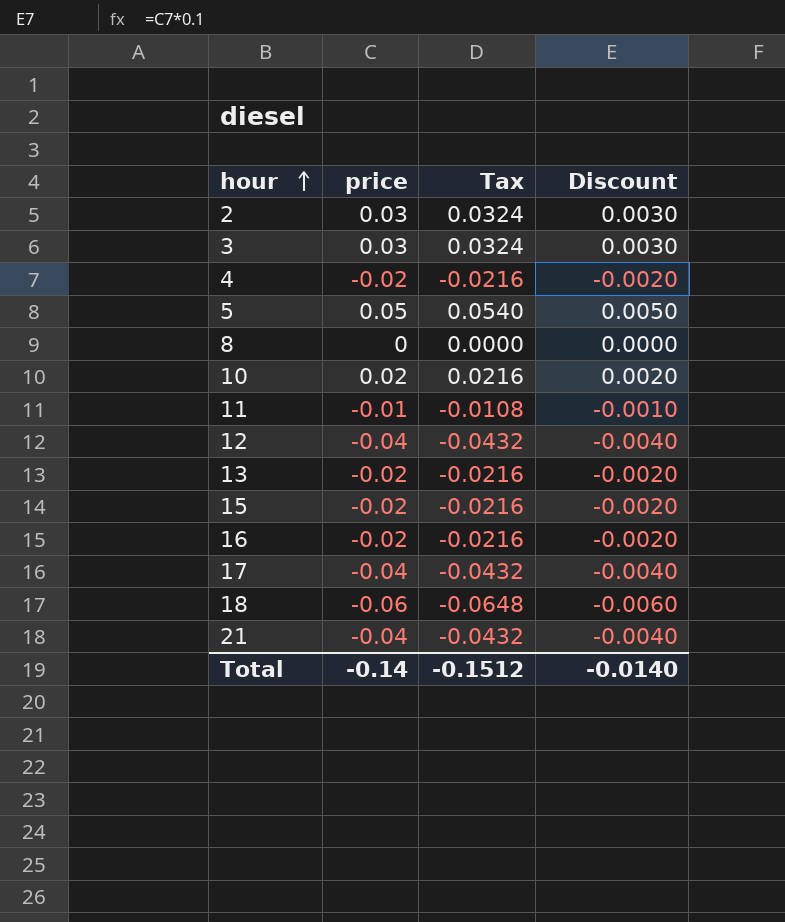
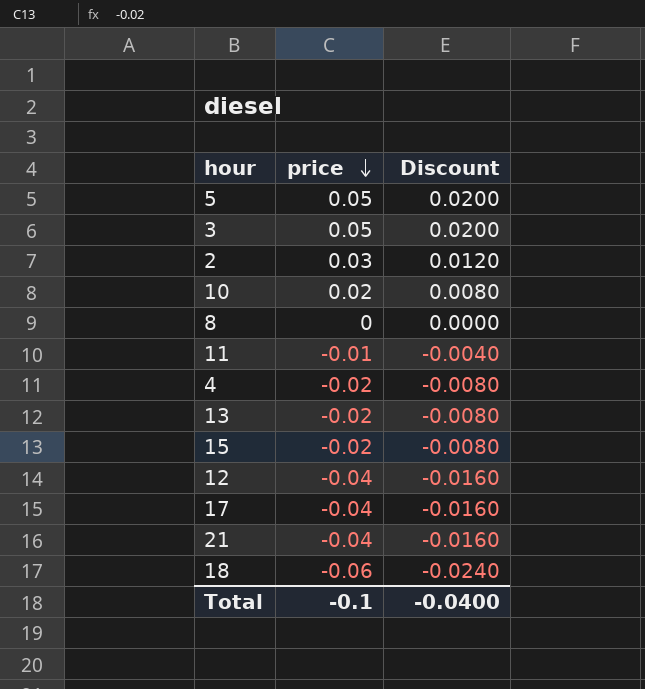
row order: hour ascending -> price descending
column Tax | formula: [price] * 1.08 -> none
column Discount | formula: [price] * 0.1 -> [price] * 0.4
row 16: -0.02 | -0.0216 | -0.0020 -> none
3 | price: 0.03 -> 0.05
Total | price: -0.14 -> -0.1
Total | Discount: -0.0140 -> -0.0400

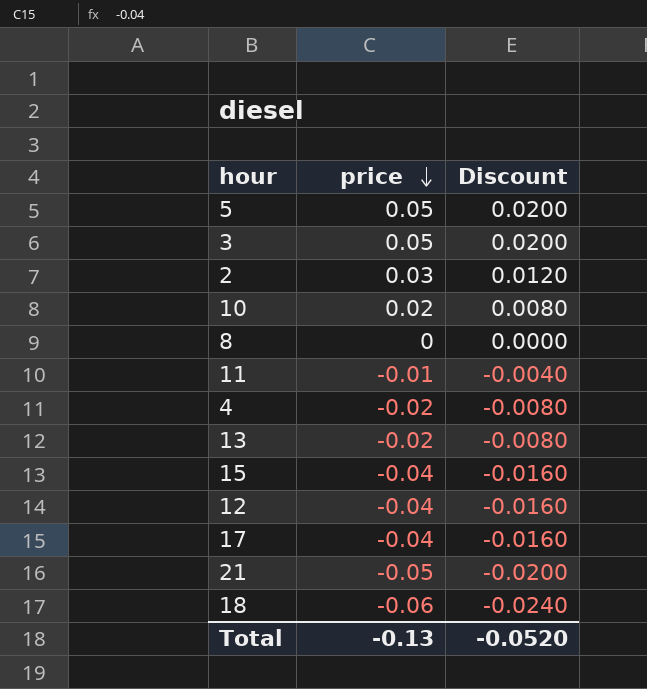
15 | price: -0.02 -> -0.04
15 | Discount: -0.0080 -> -0.0160
21 | price: -0.04 -> -0.05
21 | Discount: -0.0160 -> -0.0200
Total | price: -0.1 -> -0.13
Total | Discount: -0.0400 -> -0.0520

